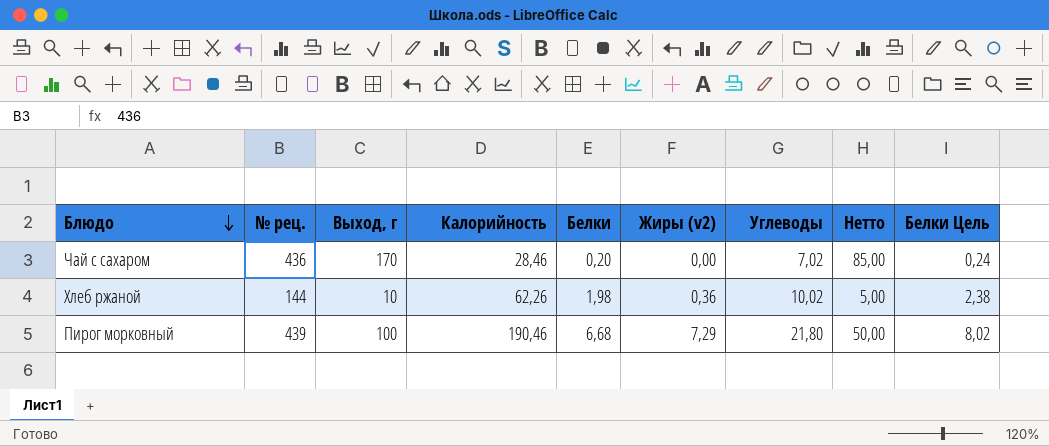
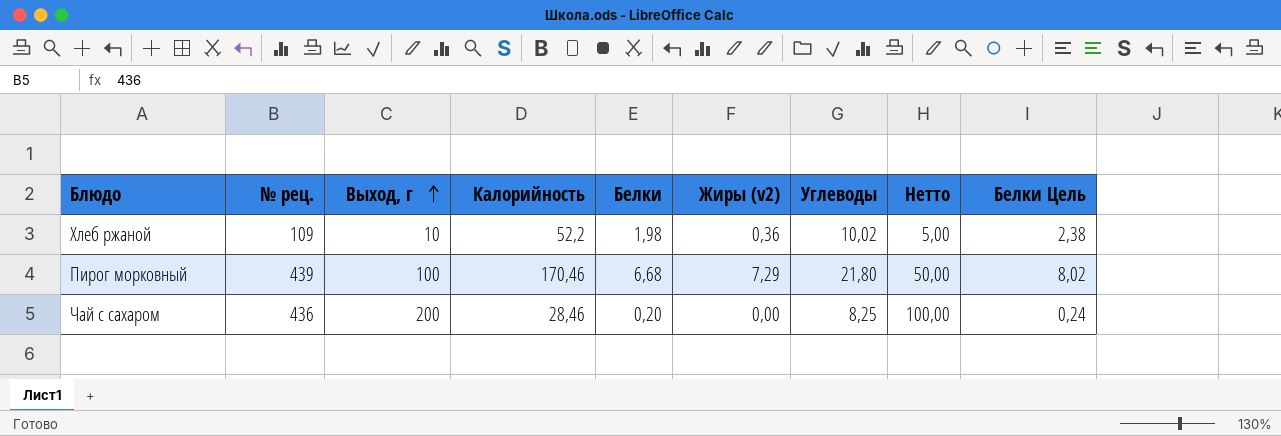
row order: Блюдо descending -> Выход, г ascending
Хлеб ржаной | № рец.: 144 -> 109
Хлеб ржаной | Калорийность: 62,26 -> 52,2
Пирог морковный | Калорийность: 190,46 -> 170,46
Чай с сахаром | Выход, г: 170 -> 200
Чай с сахаром | Углеводы: 7,02 -> 8,25
Чай с сахаром | Нетто: 85,00 -> 100,00

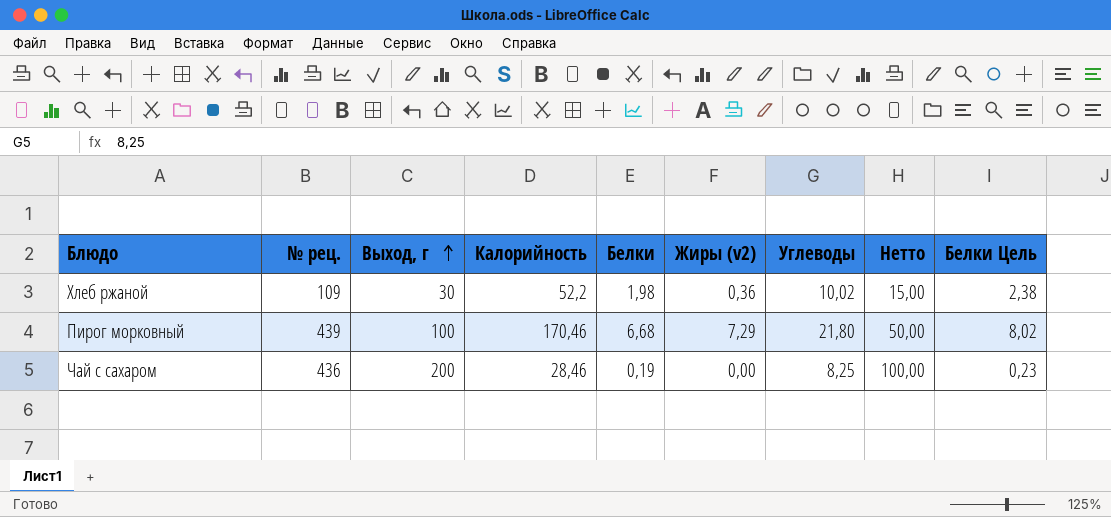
Хлеб ржаной | Выход, г: 10 -> 30
Хлеб ржаной | Нетто: 5,00 -> 15,00
Чай с сахаром | Белки: 0,20 -> 0,19
Чай с сахаром | Белки Цель: 0,24 -> 0,23

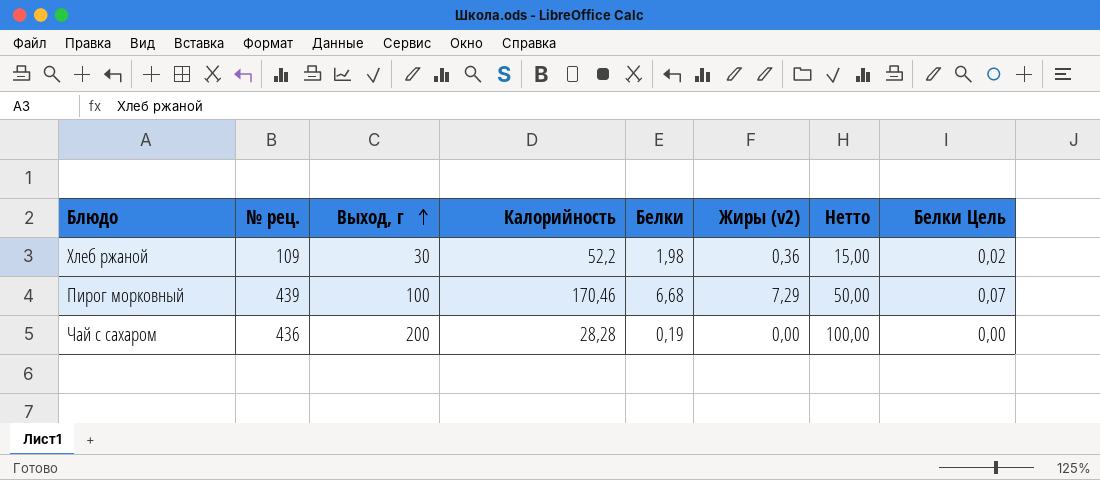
column Углеводы | position: 7 -> none
column Белки Цель | formula: [Белки] * 1,2 -> [Белки] * 0,01
Чай с сахаром | Калорийность: 28,46 -> 28,28

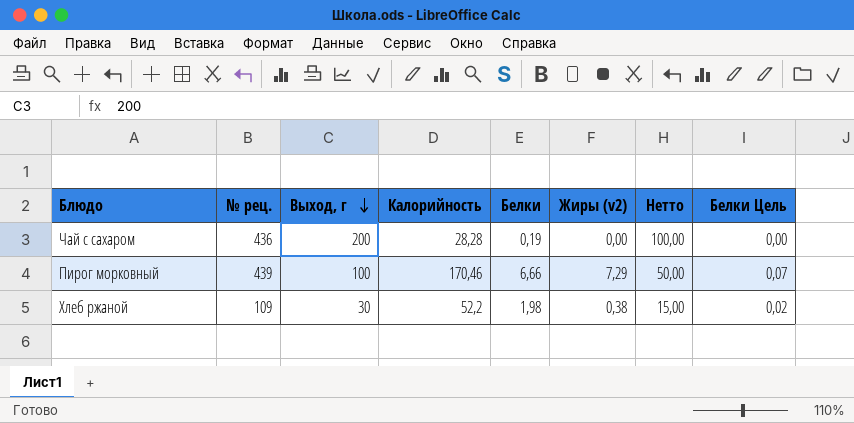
row order: Выход, г ascending -> Выход, г descending
Пирог морковный | Белки: 6,68 -> 6,66
Хлеб ржаной | Жиры (v2): 0,36 -> 0,38

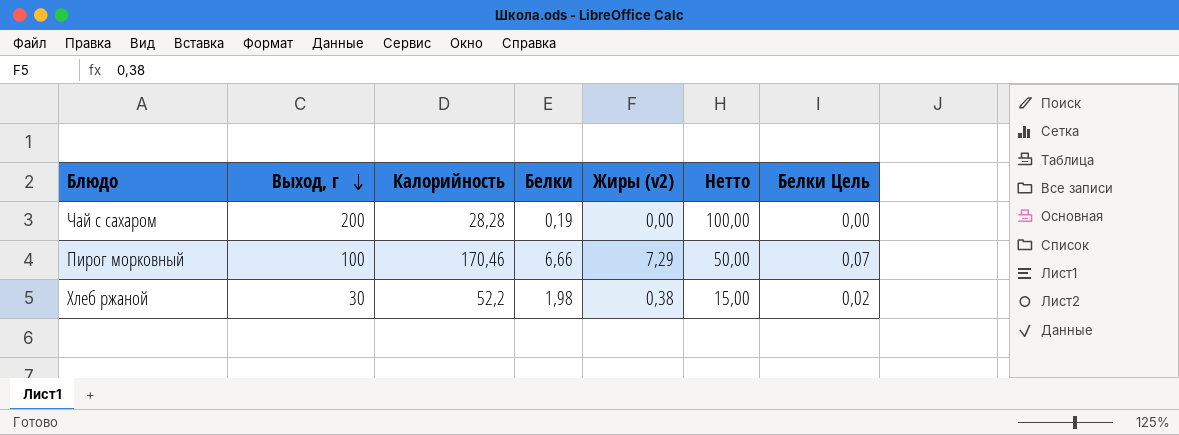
column № рец. | position: 2 -> none

